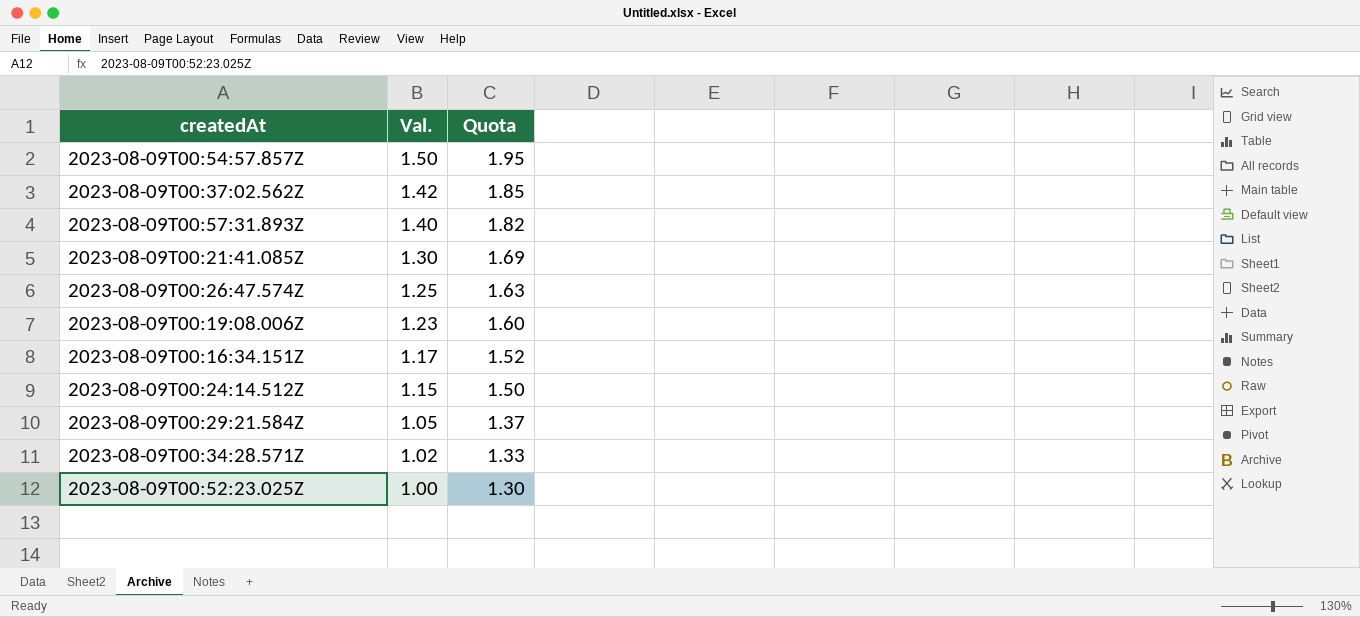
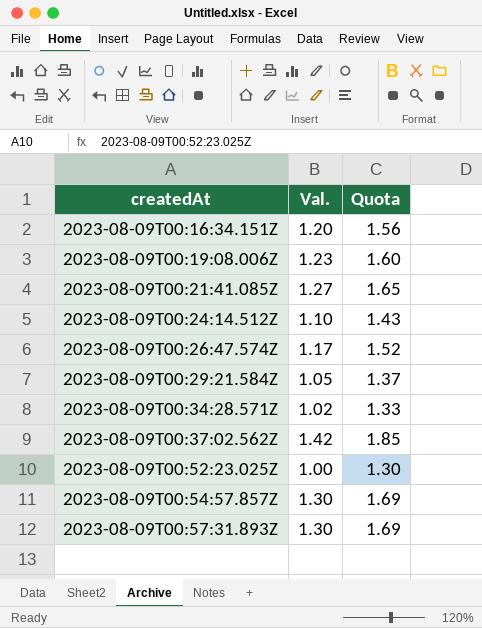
row order: Val. descending -> createdAt ascending
2023-08-09T00:16:34.151Z | Val.: 1.17 -> 1.20
2023-08-09T00:16:34.151Z | Quota: 1.52 -> 1.56
2023-08-09T00:21:41.085Z | Val.: 1.30 -> 1.27
2023-08-09T00:21:41.085Z | Quota: 1.69 -> 1.65
2023-08-09T00:24:14.512Z | Val.: 1.15 -> 1.10
2023-08-09T00:24:14.512Z | Quota: 1.50 -> 1.43
2023-08-09T00:26:47.574Z | Val.: 1.25 -> 1.17
2023-08-09T00:26:47.574Z | Quota: 1.63 -> 1.52
2023-08-09T00:54:57.857Z | Val.: 1.50 -> 1.30
2023-08-09T00:54:57.857Z | Quota: 1.95 -> 1.69
2023-08-09T00:57:31.893Z | Val.: 1.40 -> 1.30
2023-08-09T00:57:31.893Z | Quota: 1.82 -> 1.69

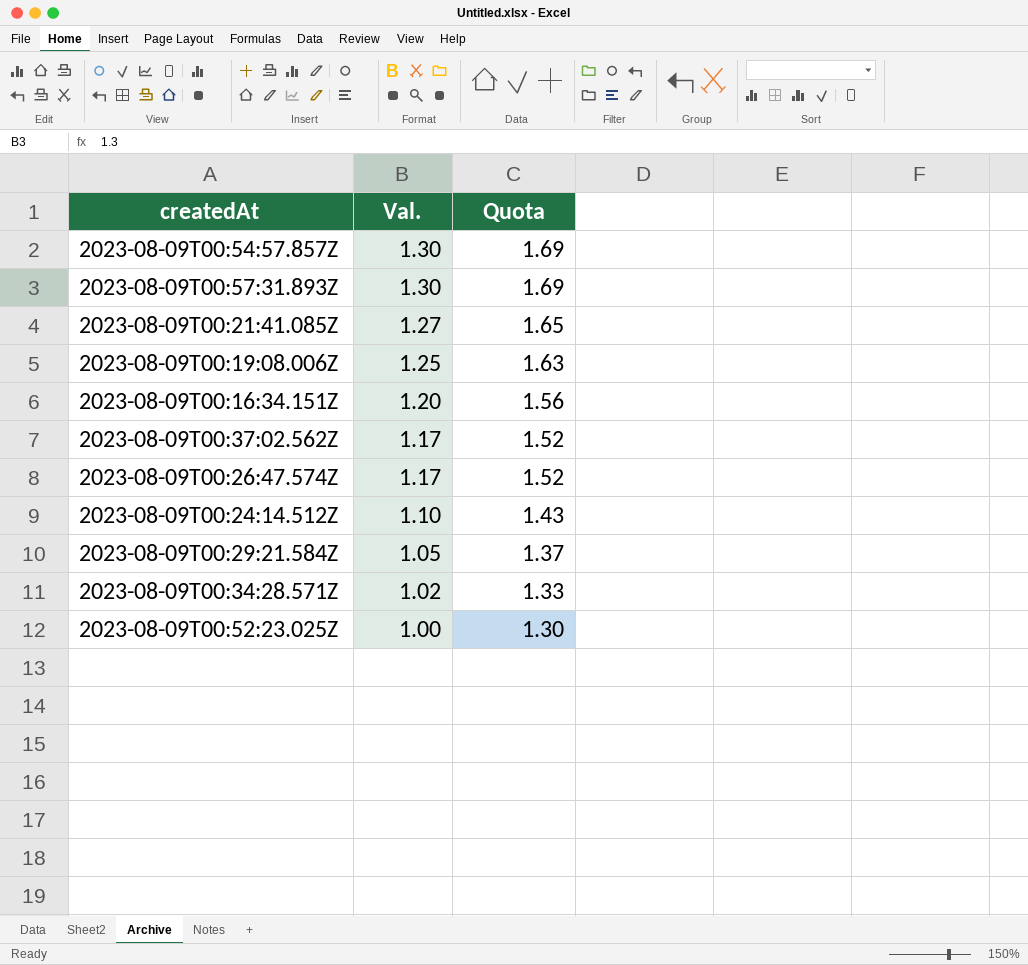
row order: createdAt ascending -> Val. descending
2023-08-09T00:19:08.006Z | Val.: 1.23 -> 1.25
2023-08-09T00:19:08.006Z | Quota: 1.60 -> 1.63
2023-08-09T00:37:02.562Z | Val.: 1.42 -> 1.17
2023-08-09T00:37:02.562Z | Quota: 1.85 -> 1.52

